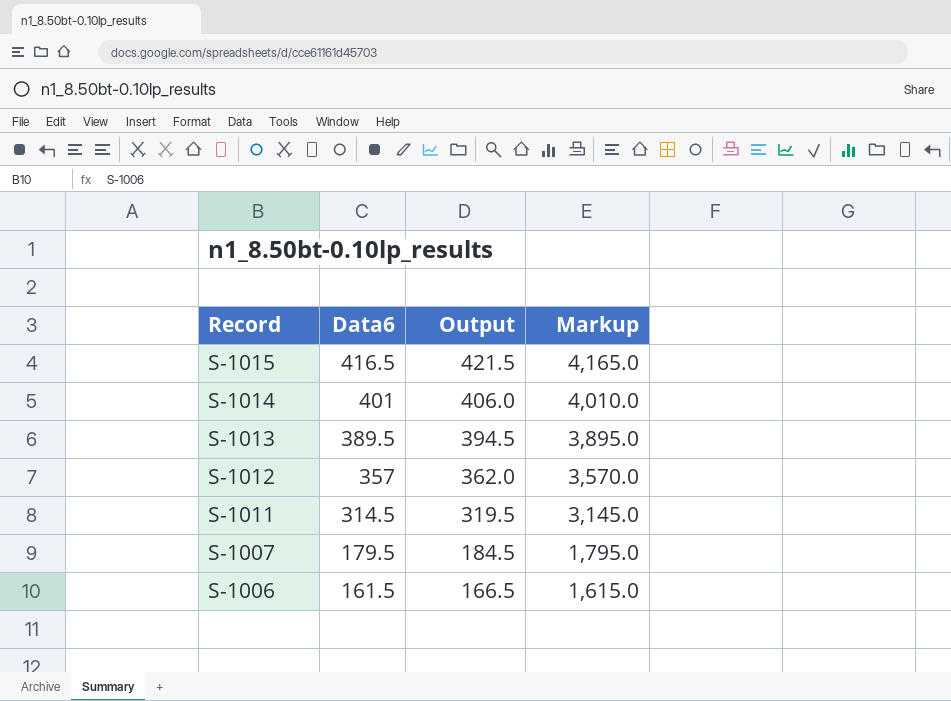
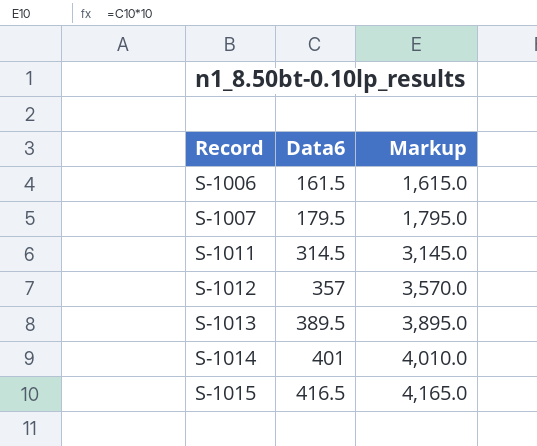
row order: Record descending -> Record ascending
column Output | formula: [Data6] + 5 -> none

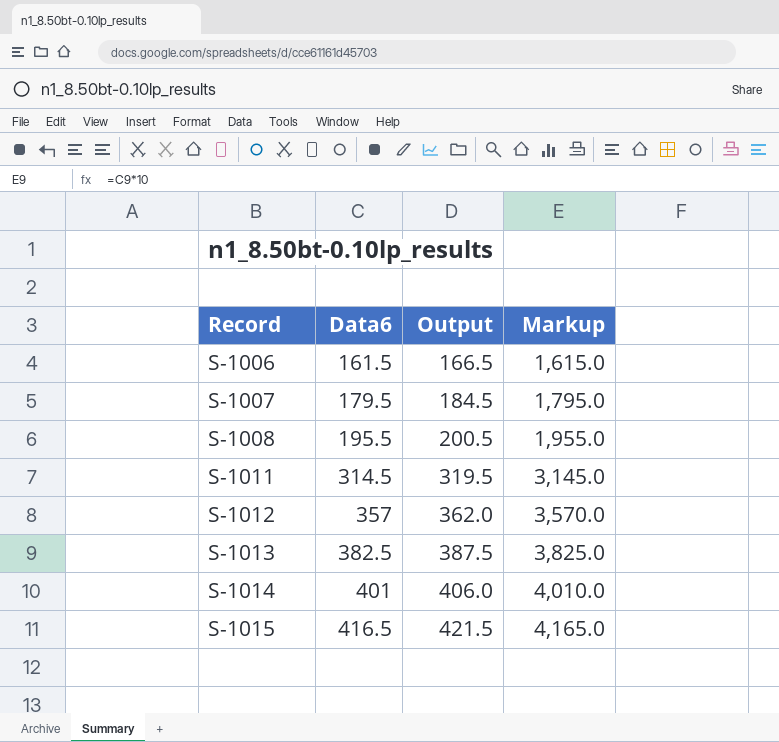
column Output | formula: none -> [Data6] + 5
row S-1008: none -> 195.5 | 200.5 | 1,955.0
S-1013 | Data6: 389.5 -> 382.5
S-1013 | Markup: 3,895.0 -> 3,825.0

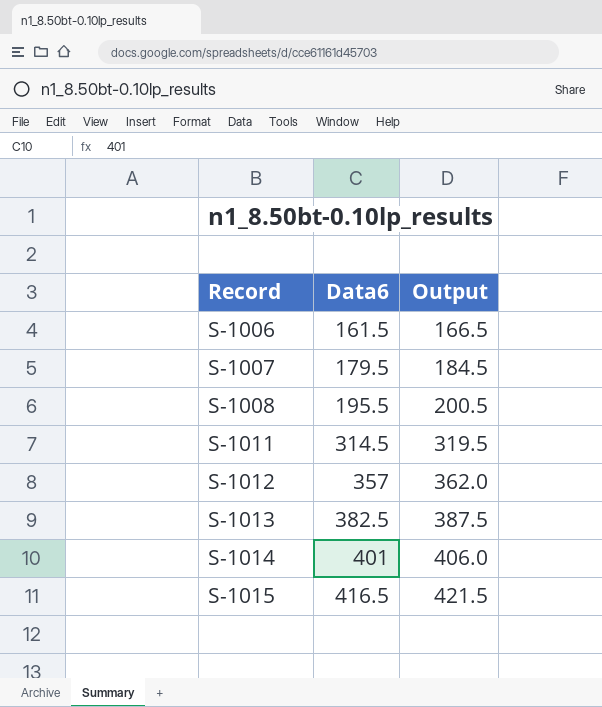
column Markup | formula: [Data6] * 10 -> none

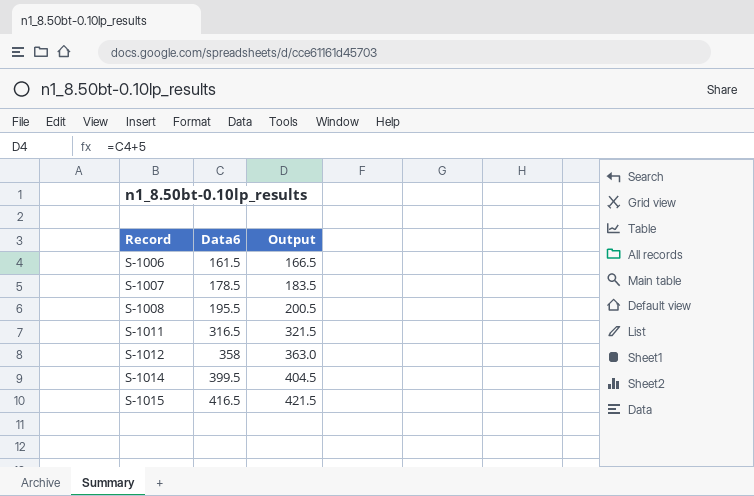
row S-1013: 382.5 | 387.5 -> none
S-1007 | Data6: 179.5 -> 178.5
S-1007 | Output: 184.5 -> 183.5
S-1011 | Data6: 314.5 -> 316.5
S-1011 | Output: 319.5 -> 321.5
S-1012 | Data6: 357 -> 358
S-1012 | Output: 362.0 -> 363.0
S-1014 | Data6: 401 -> 399.5
S-1014 | Output: 406.0 -> 404.5

